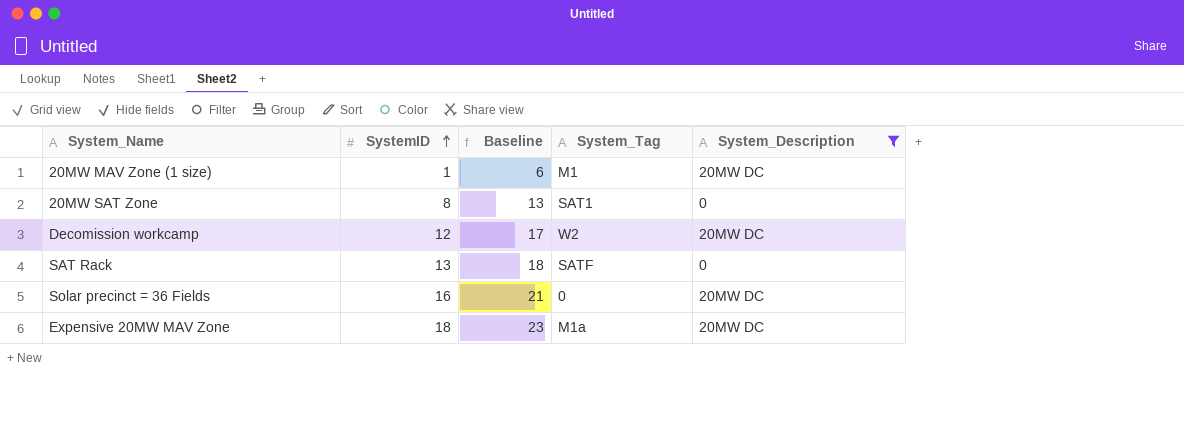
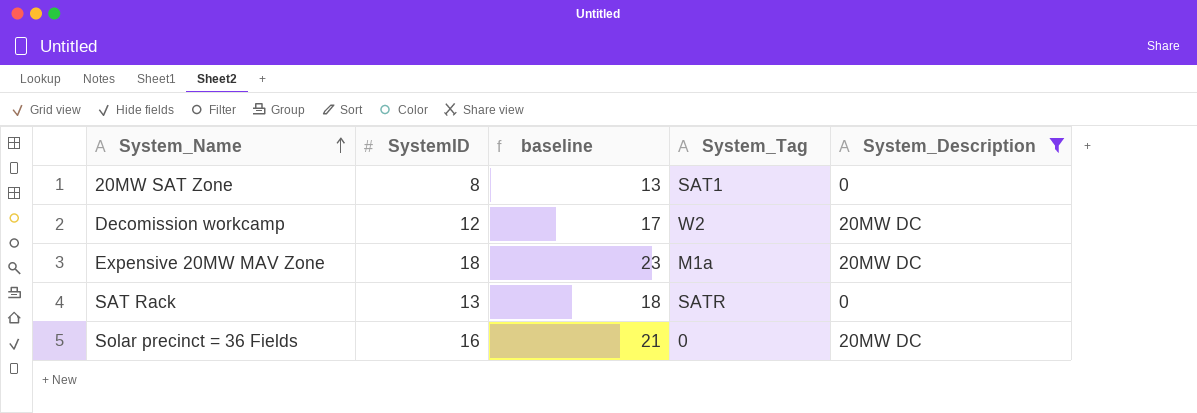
row order: SystemID ascending -> System_Name ascending
column name: Baseline -> baseline
row 20MW MAV Zone (1 size): 1 | 6 | M1 | 20MW DC -> none
SAT Rack | System_Tag: SATF -> SATR

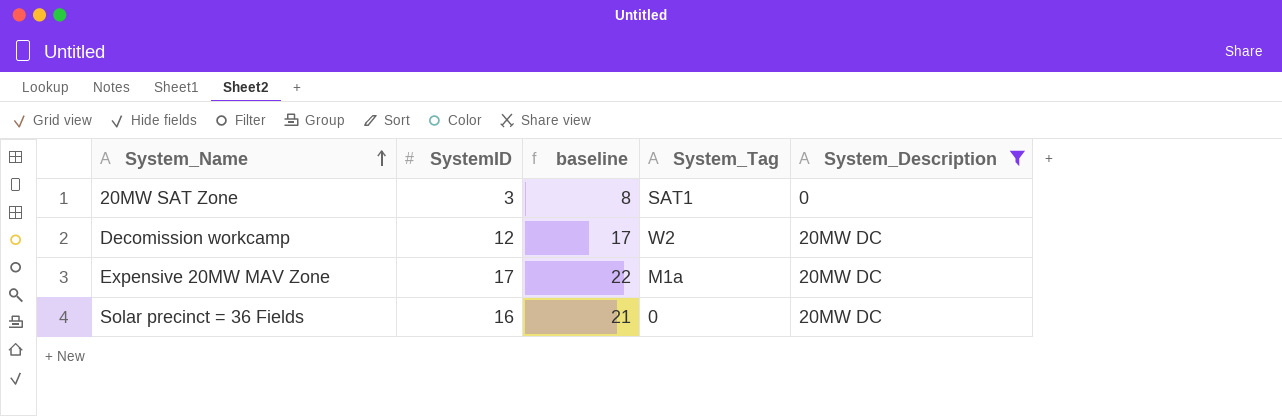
row SAT Rack: 13 | 18 | SATR | 0 -> none
20MW SAT Zone | SystemID: 8 -> 3
20MW SAT Zone | baseline: 13 -> 8
Expensive 20MW MAV Zone | SystemID: 18 -> 17
Expensive 20MW MAV Zone | baseline: 23 -> 22

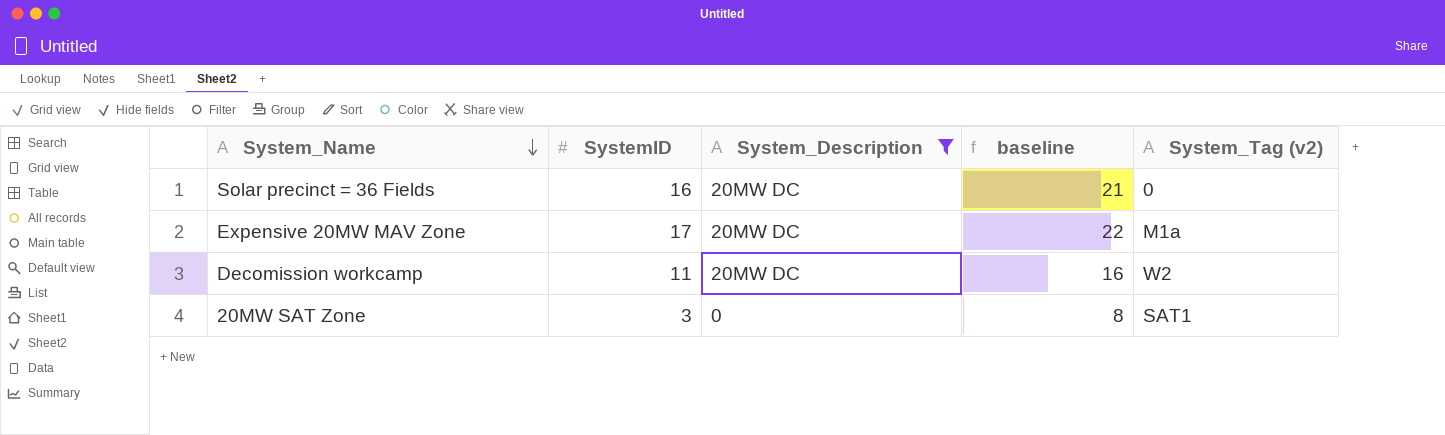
row order: System_Name ascending -> System_Name descending
column System_Description | position: 5 -> 3
column name: System_Tag -> System_Tag (v2)
Decomission workcamp | SystemID: 12 -> 11
Decomission workcamp | baseline: 17 -> 16

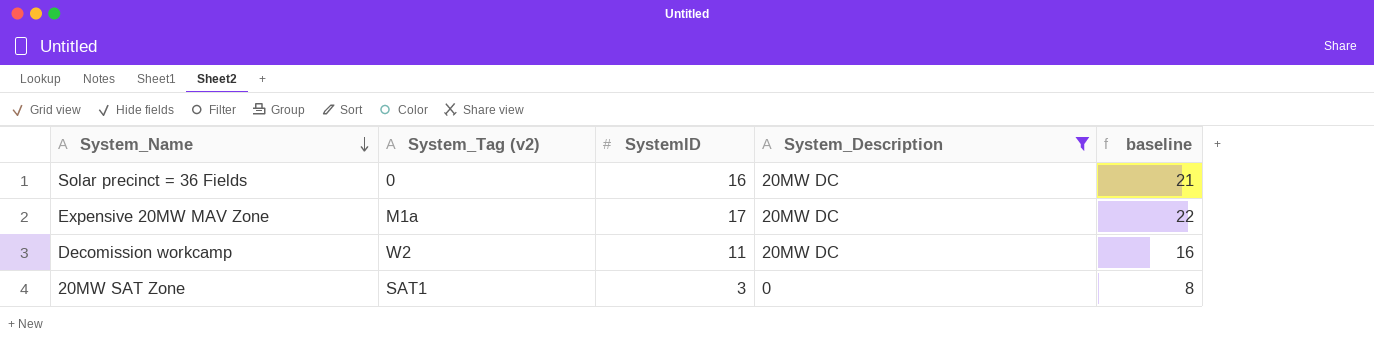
column System_Tag (v2) | position: 5 -> 2

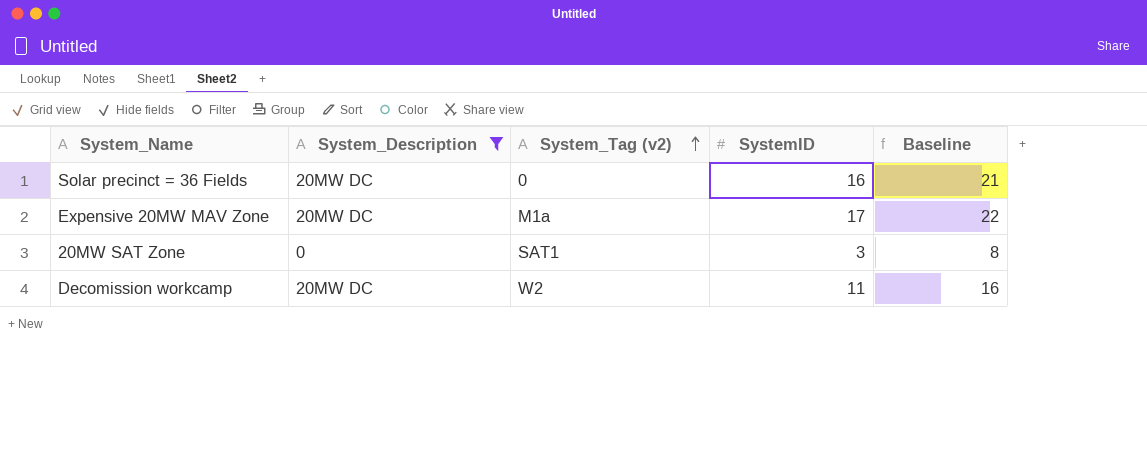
row order: System_Name descending -> System_Tag (v2) ascending
column System_Description | position: 4 -> 2
column name: baseline -> Baseline

